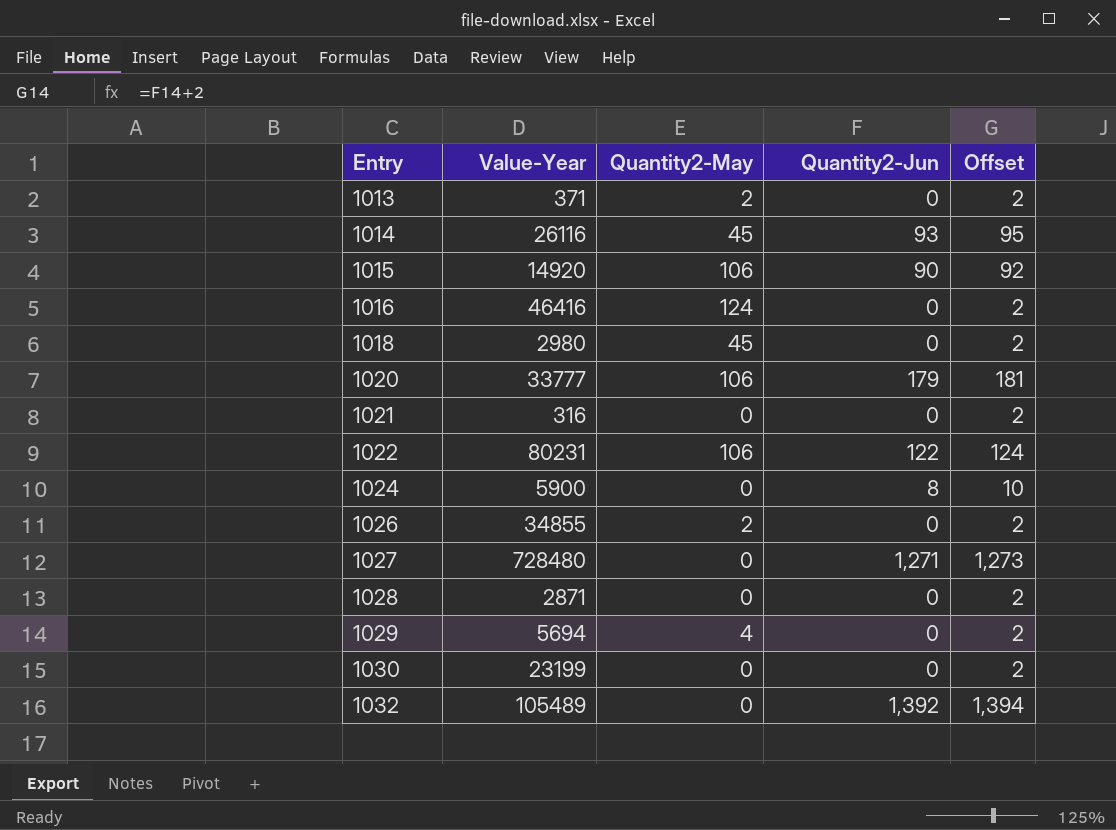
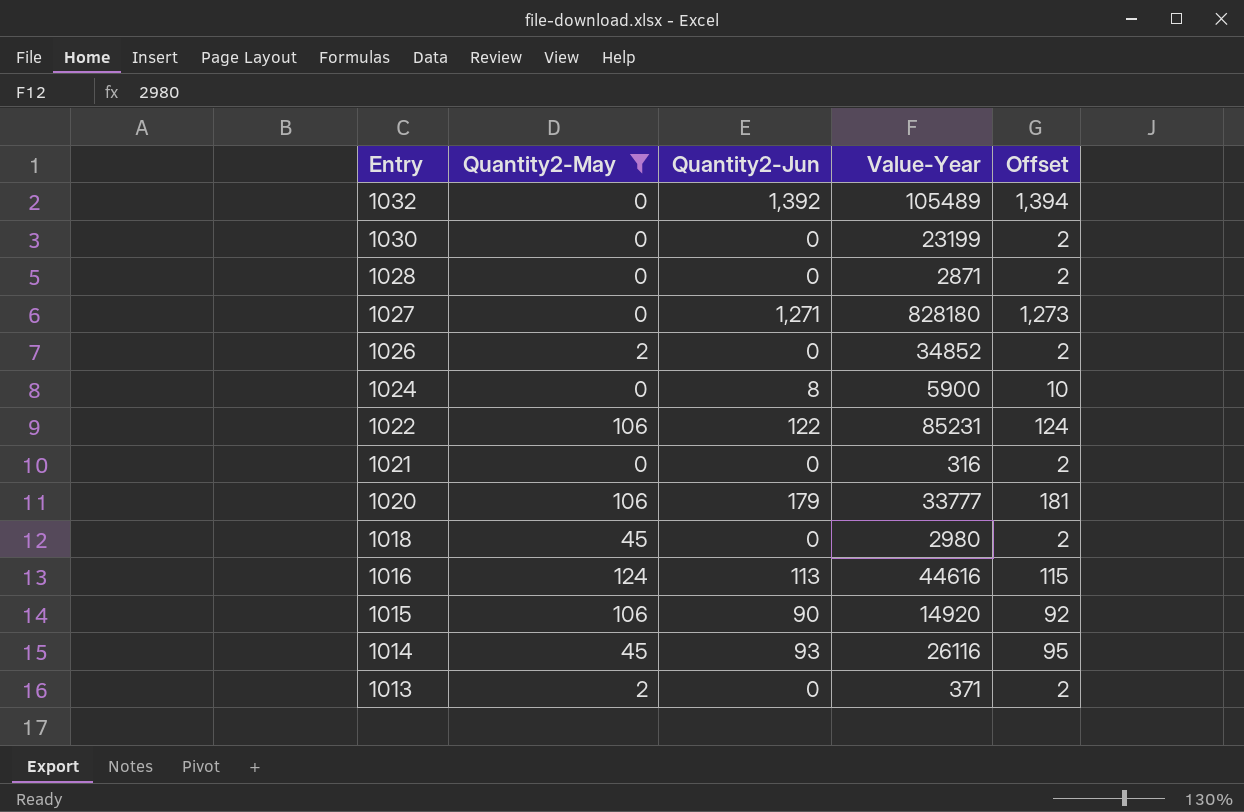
filter: none -> Quantity2-May != 4
row order: Entry ascending -> Entry descending
column Value-Year | position: 2 -> 4
1027 | Value-Year: 728480 -> 828180
1026 | Value-Year: 34855 -> 34852
1022 | Value-Year: 80231 -> 85231
1016 | Quantity2-Jun: 0 -> 113
1016 | Value-Year: 46416 -> 44616
1016 | Offset: 2 -> 115

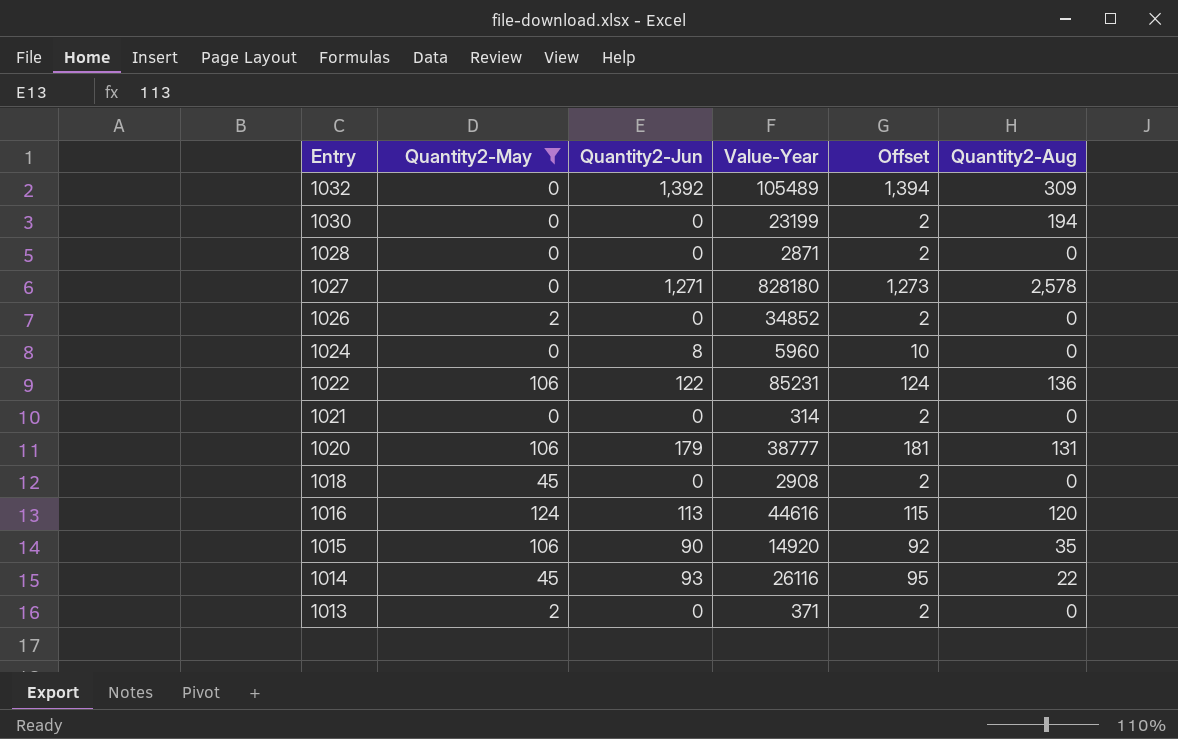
column Quantity2-Aug | position: none -> 6
1024 | Value-Year: 5900 -> 5960
1021 | Value-Year: 316 -> 314
1020 | Value-Year: 33777 -> 38777
1018 | Value-Year: 2980 -> 2908

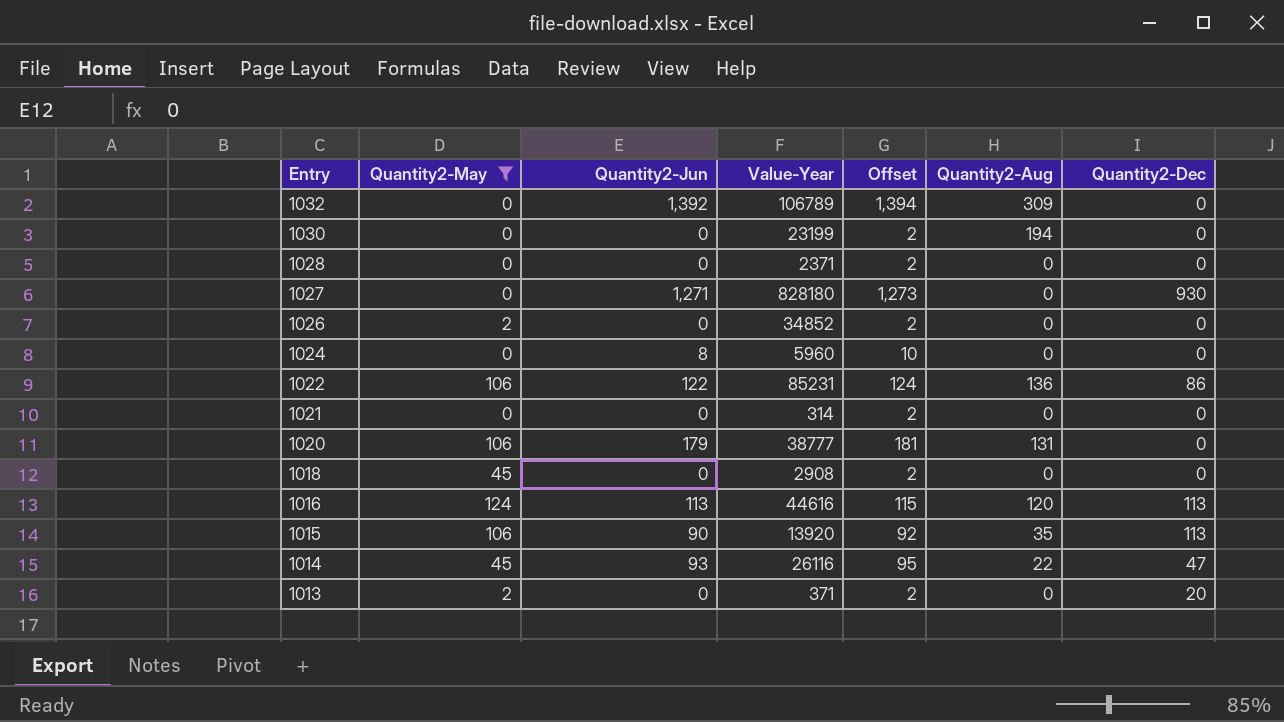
column Quantity2-Dec | position: none -> 7
1032 | Value-Year: 105489 -> 106789
1028 | Value-Year: 2871 -> 2371
1027 | Quantity2-Aug: 2,578 -> 0
1015 | Value-Year: 14920 -> 13920

